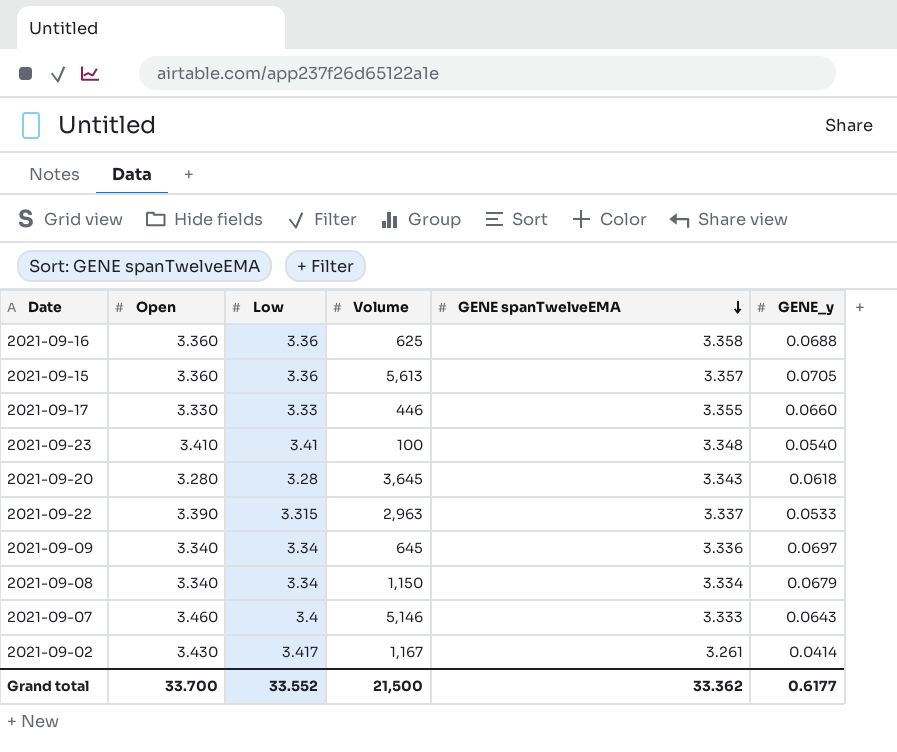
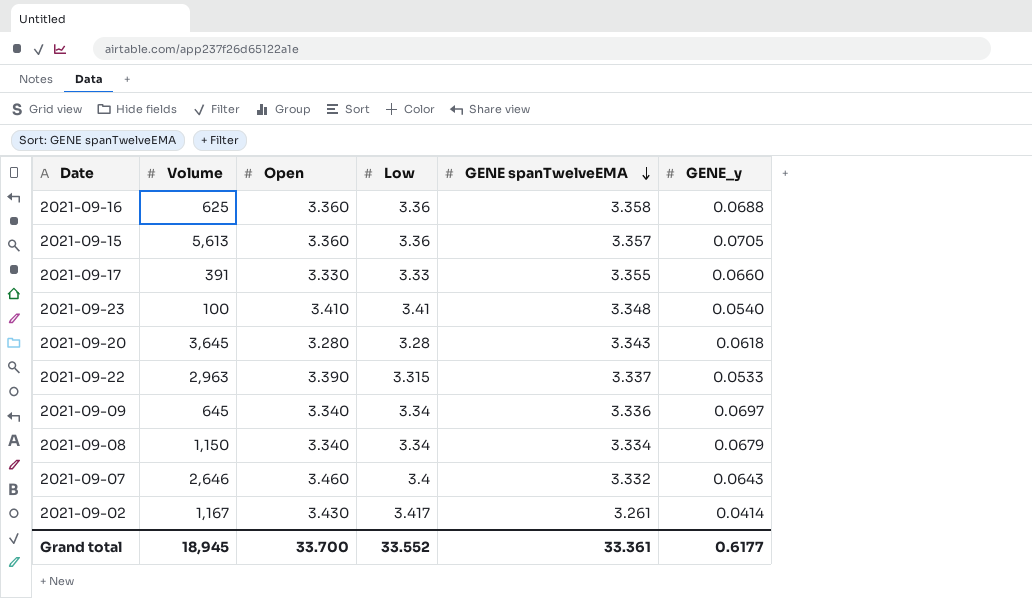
column Volume | position: 4 -> 2
2021-09-17 | Volume: 446 -> 391
2021-09-07 | Volume: 5,146 -> 2,646
2021-09-07 | GENE spanTwelveEMA: 3.333 -> 3.332
Grand total | Volume: 21,500 -> 18,945
Grand total | GENE spanTwelveEMA: 33.362 -> 33.361

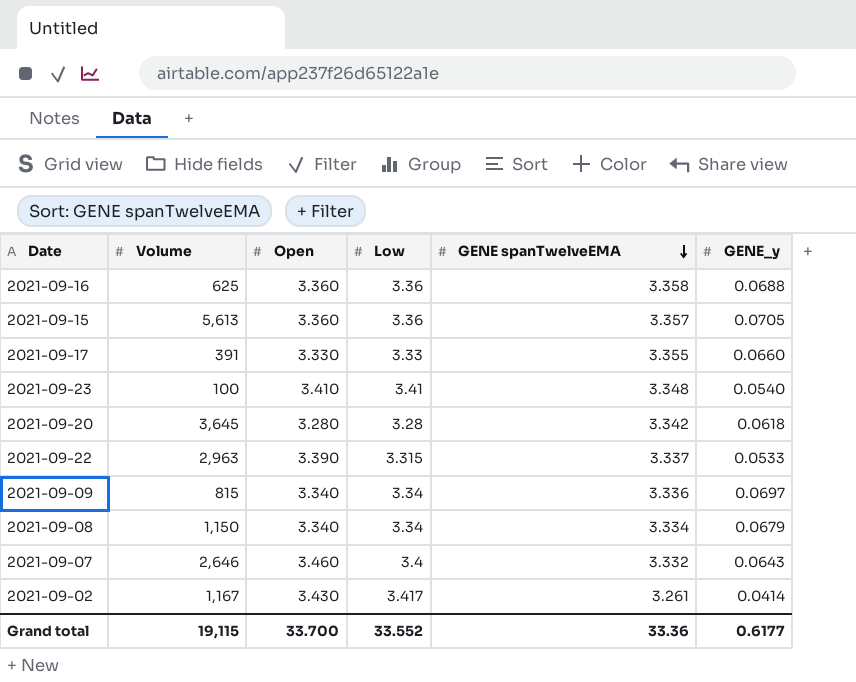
2021-09-20 | GENE spanTwelveEMA: 3.343 -> 3.342
2021-09-09 | Volume: 645 -> 815
Grand total | Volume: 18,945 -> 19,115
Grand total | GENE spanTwelveEMA: 33.361 -> 33.36

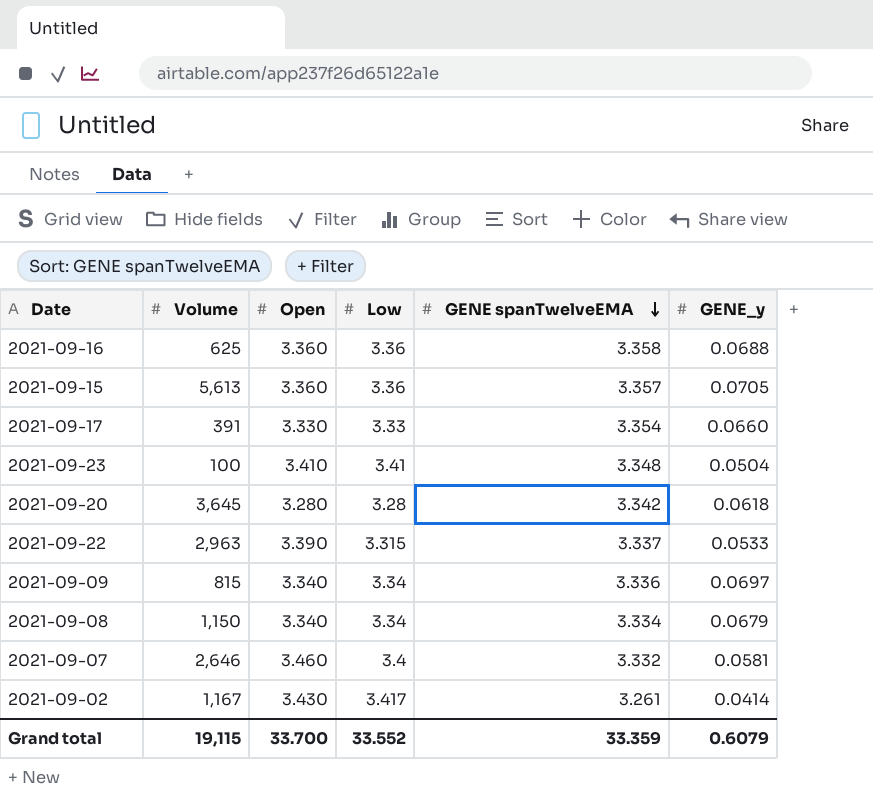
2021-09-17 | GENE spanTwelveEMA: 3.355 -> 3.354
2021-09-23 | GENE_y: 0.0540 -> 0.0504
2021-09-07 | GENE_y: 0.0643 -> 0.0581
Grand total | GENE spanTwelveEMA: 33.36 -> 33.359
Grand total | GENE_y: 0.6177 -> 0.6079

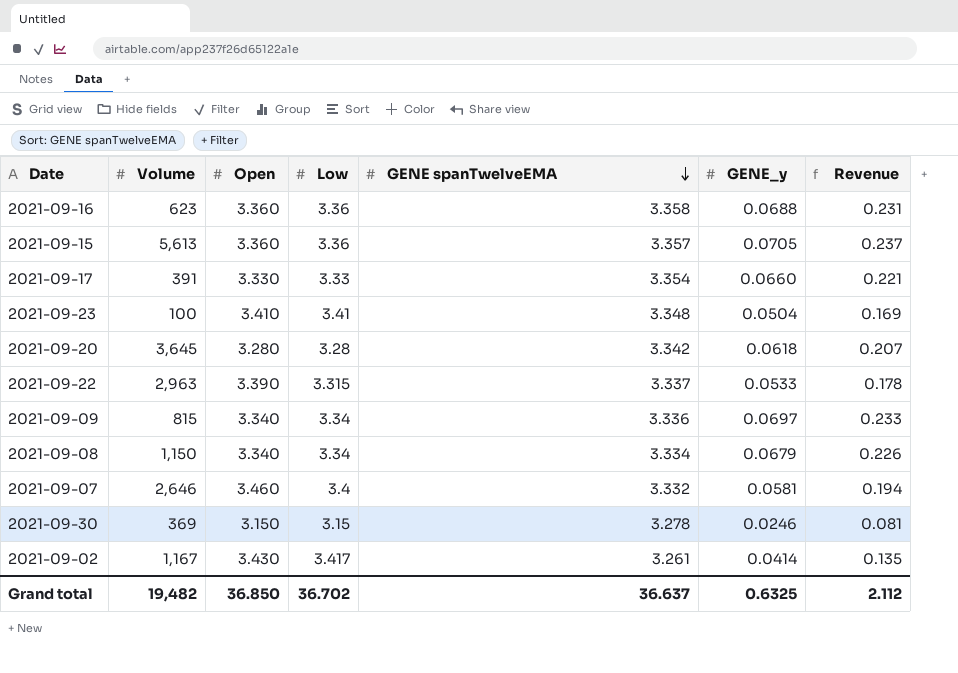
column Revenue | formula: none -> [GENE spanTwelveEMA] * [GENE_y]
2021-09-16 | Volume: 625 -> 623
row 2021-09-30: none -> 369 | 3.150 | 3.15 | 3.278 | 0.0246 | 0.081
Grand total | Volume: 19,115 -> 19,482
Grand total | Open: 33.700 -> 36.850
Grand total | Low: 33.552 -> 36.702
Grand total | GENE spanTwelveEMA: 33.359 -> 36.637
Grand total | GENE_y: 0.6079 -> 0.6325

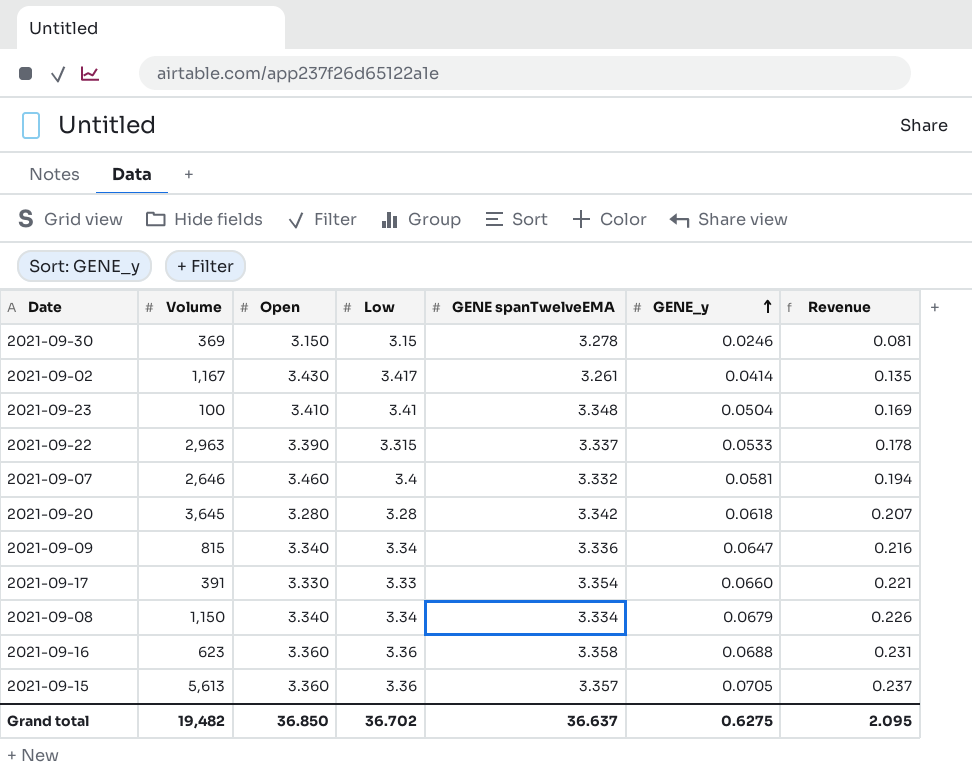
row order: GENE spanTwelveEMA descending -> GENE_y ascending
2021-09-09 | GENE_y: 0.0697 -> 0.0647
2021-09-09 | Revenue: 0.233 -> 0.216
Grand total | GENE_y: 0.6325 -> 0.6275
Grand total | Revenue: 2.112 -> 2.095

